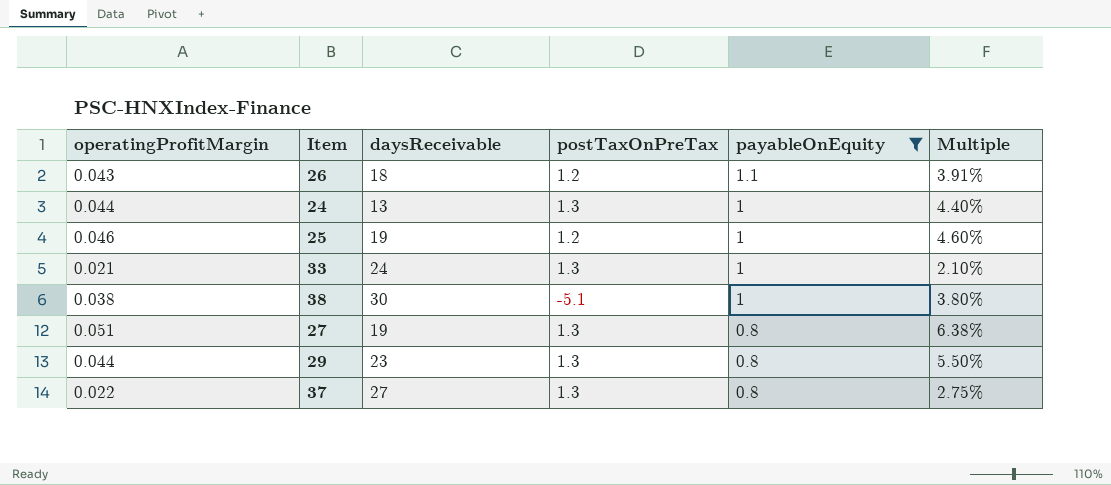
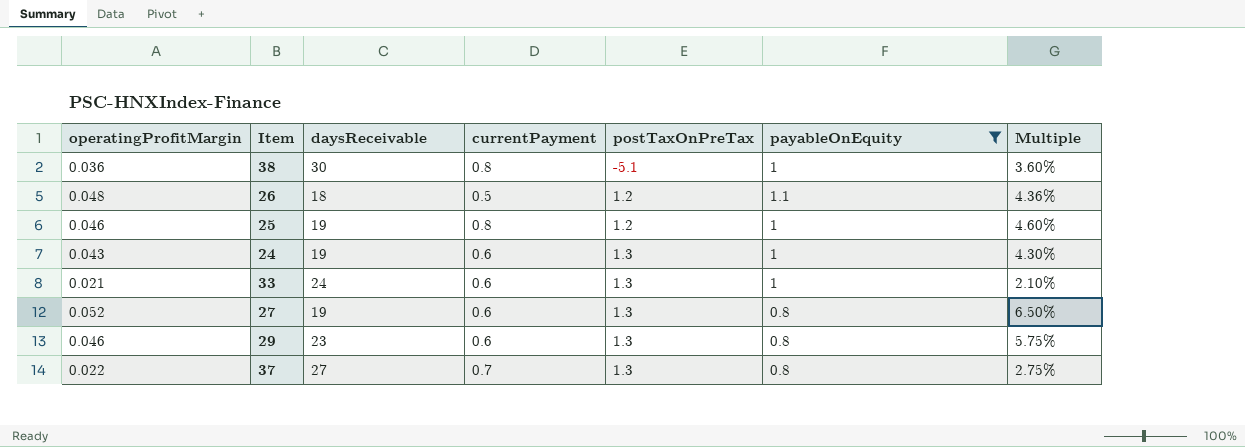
row order: payableOnEquity descending -> postTaxOnPreTax ascending
column currentPayment | position: none -> 4
38 | operatingProfitMargin: 0.038 -> 0.036
38 | Multiple: 3.80% -> 3.60%
26 | operatingProfitMargin: 0.043 -> 0.048
26 | Multiple: 3.91% -> 4.36%
24 | operatingProfitMargin: 0.044 -> 0.043
24 | daysReceivable: 13 -> 19
24 | Multiple: 4.40% -> 4.30%
27 | operatingProfitMargin: 0.051 -> 0.052
27 | Multiple: 6.38% -> 6.50%
29 | operatingProfitMargin: 0.044 -> 0.046
29 | Multiple: 5.50% -> 5.75%

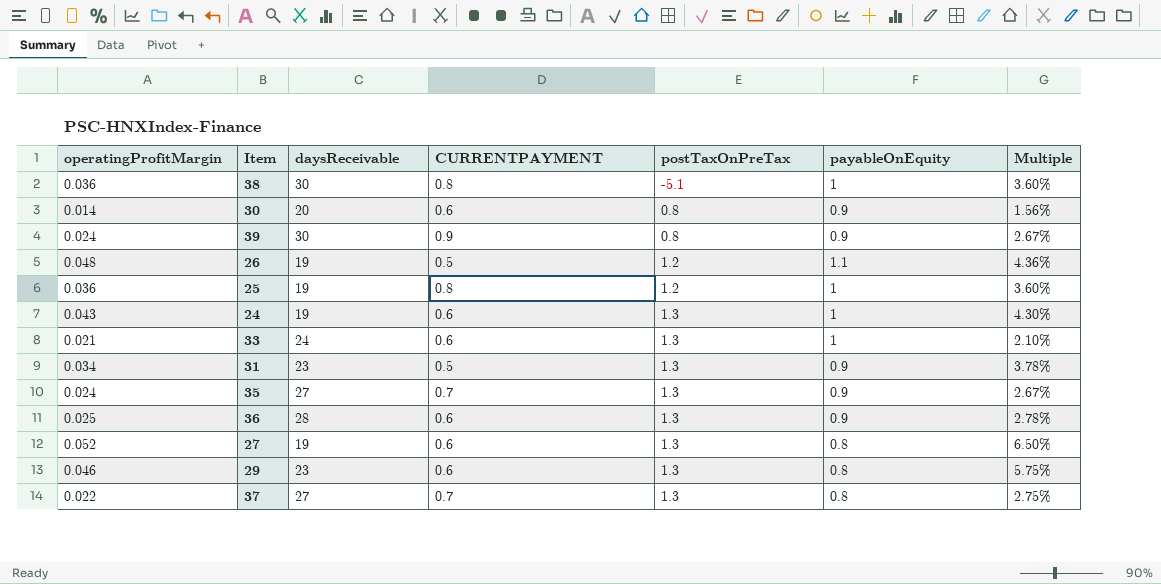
filter: payableOnEquity != 0.9 -> none
column name: currentPayment -> CURRENTPAYMENT
26 | daysReceivable: 18 -> 19
25 | operatingProfitMargin: 0.046 -> 0.036
25 | Multiple: 4.60% -> 3.60%

